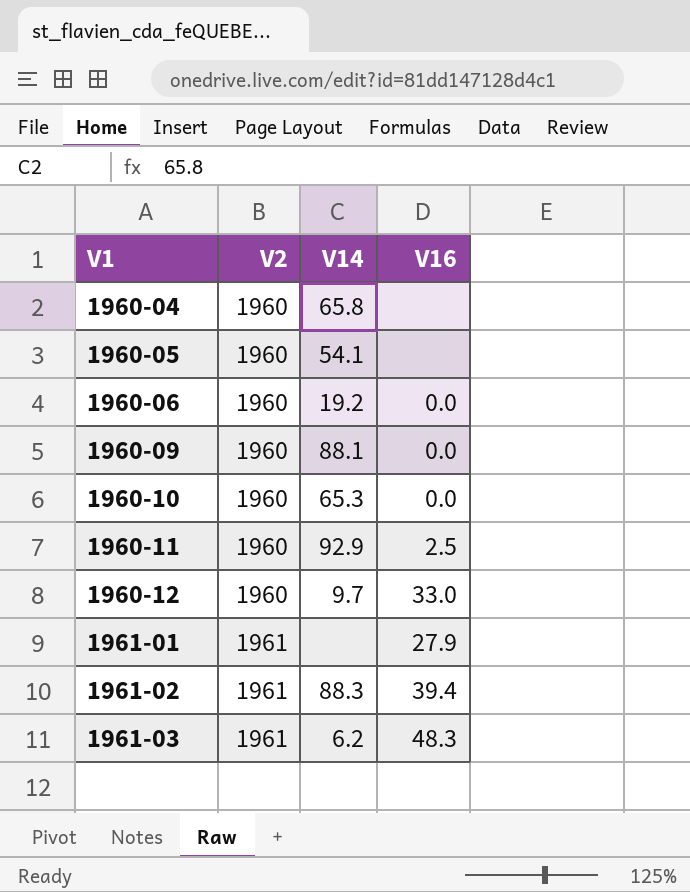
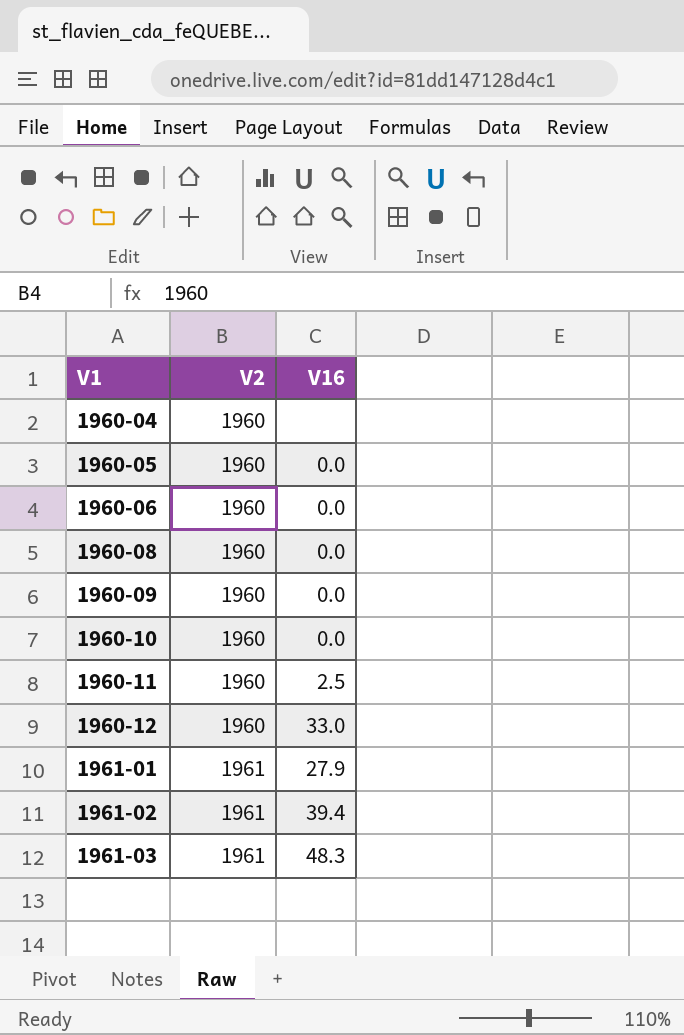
column V14 | position: 3 -> none
1960-05 | V16: none -> 0.0
row 1960-08: none -> 1960 | 0.0

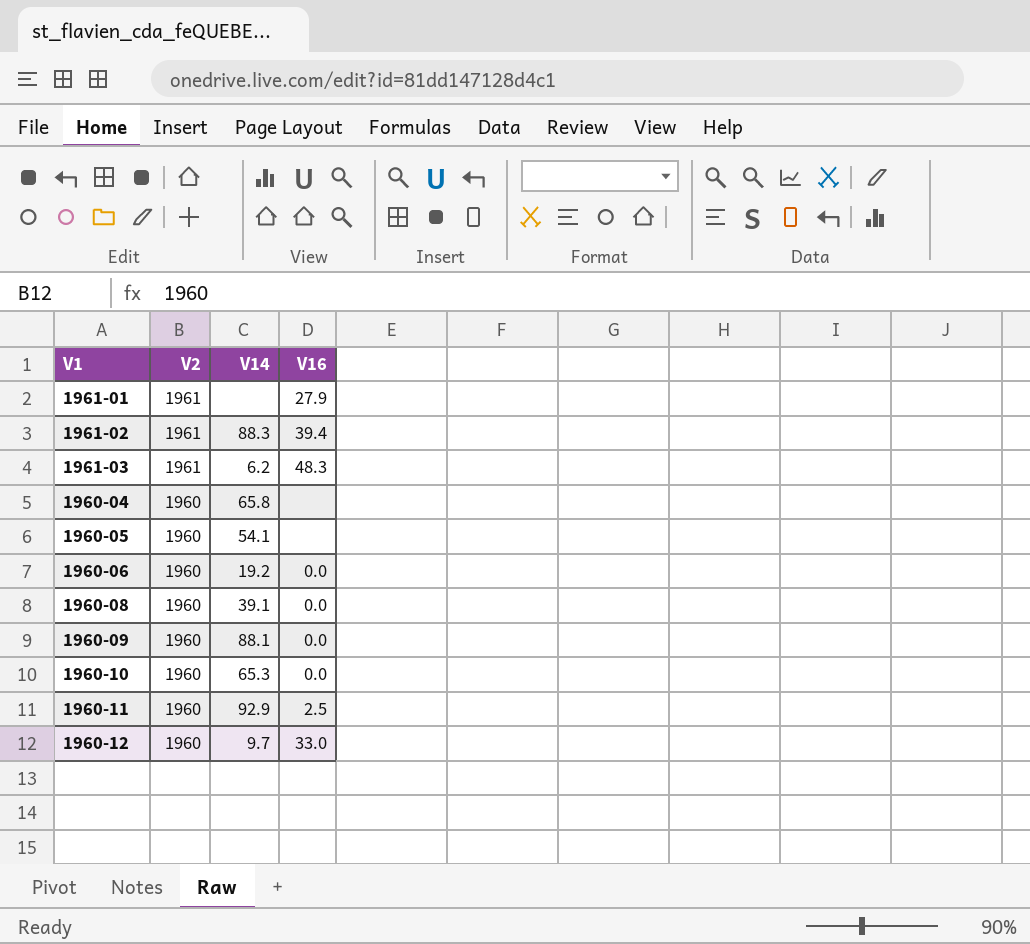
row order: V1 ascending -> V2 descending
column V14 | position: none -> 3
1960-05 | V16: 0.0 -> none

